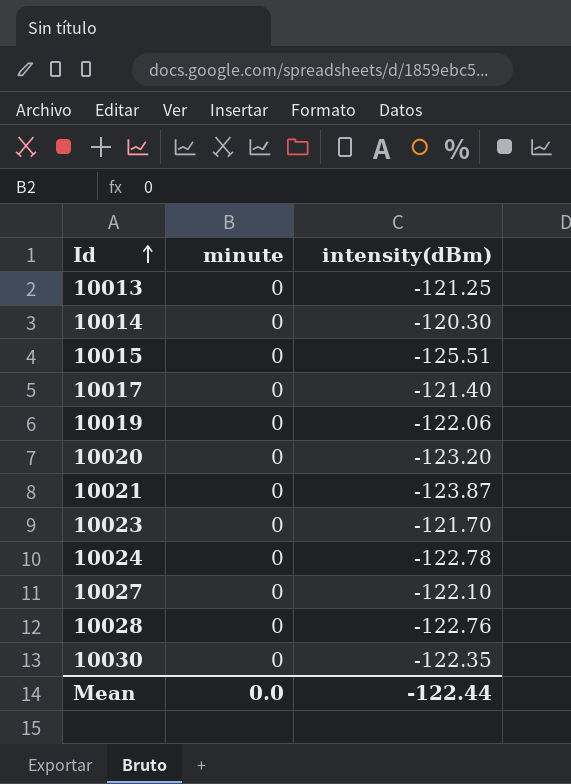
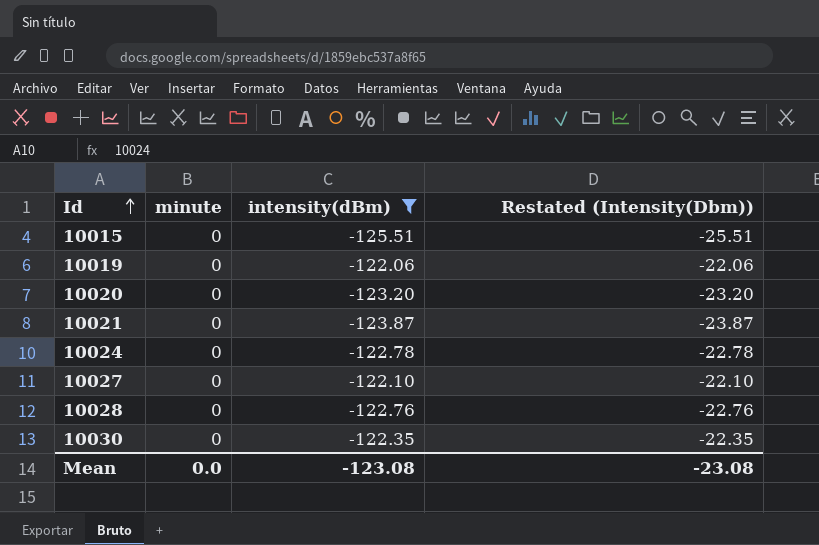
filter: none -> intensity(dBm) <= -122.06
column Restated (Intensity(Dbm)) | formula: none -> [intensity(dBm)] + 100
Mean | intensity(dBm): -122.44 -> -123.08

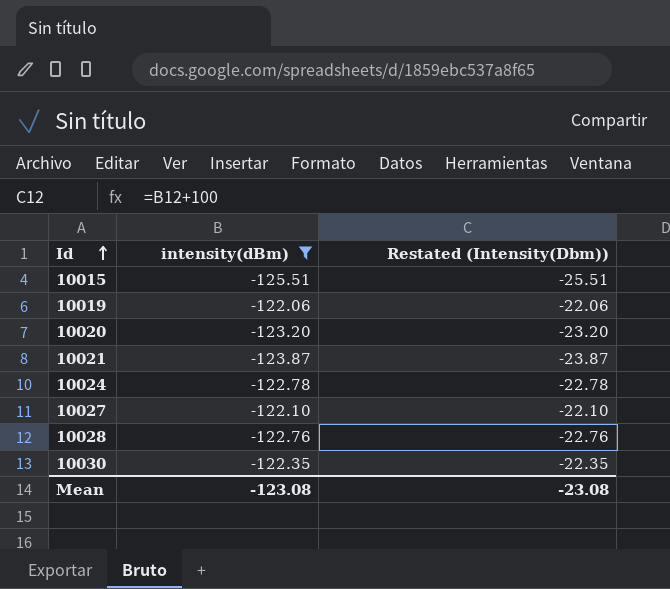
column minute | position: 2 -> none

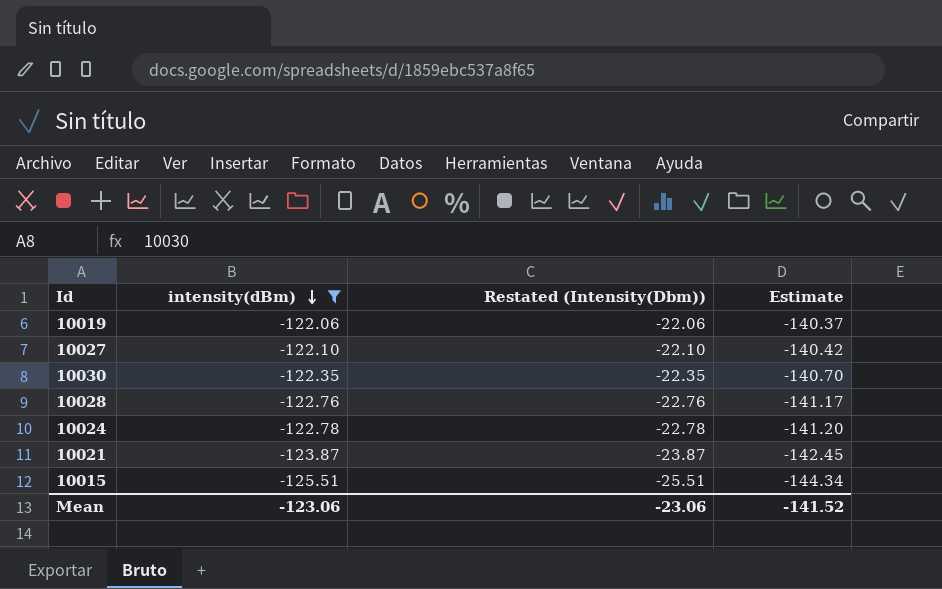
row order: Id ascending -> intensity(dBm) descending
column Estimate | formula: none -> [intensity(dBm)] * 1.15
row 10020: -123.20 | -23.20 -> none
Mean | intensity(dBm): -123.08 -> -123.06
Mean | Restated (Intensity(Dbm)): -23.08 -> -23.06

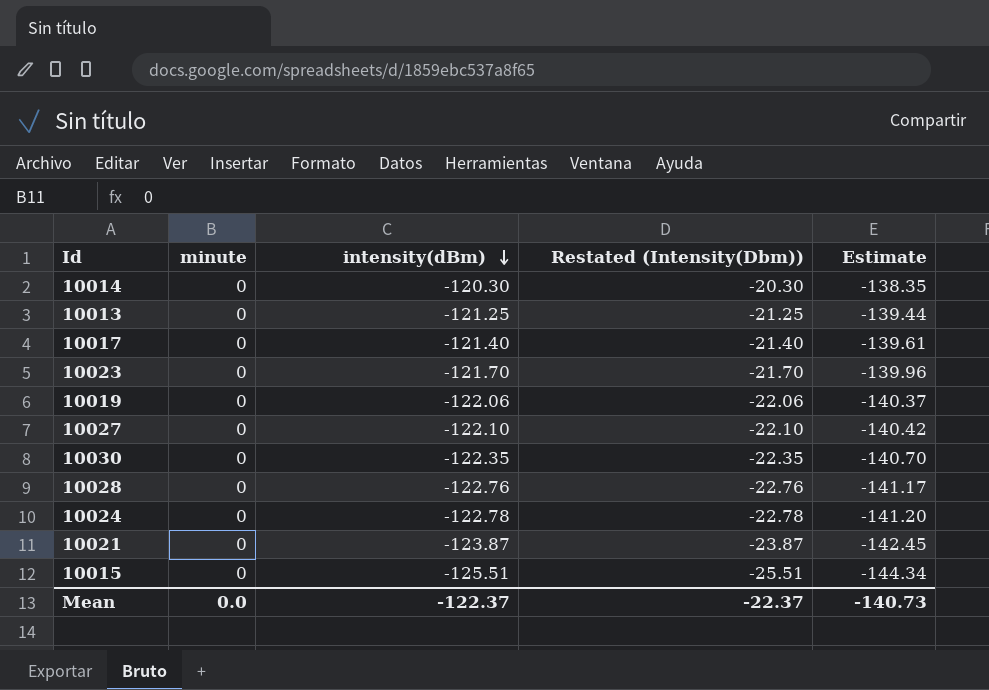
filter: intensity(dBm) <= -122.06 -> none
column minute | position: none -> 2
Mean | intensity(dBm): -123.06 -> -122.37
Mean | Restated (Intensity(Dbm)): -23.06 -> -22.37
Mean | Estimate: -141.52 -> -140.73

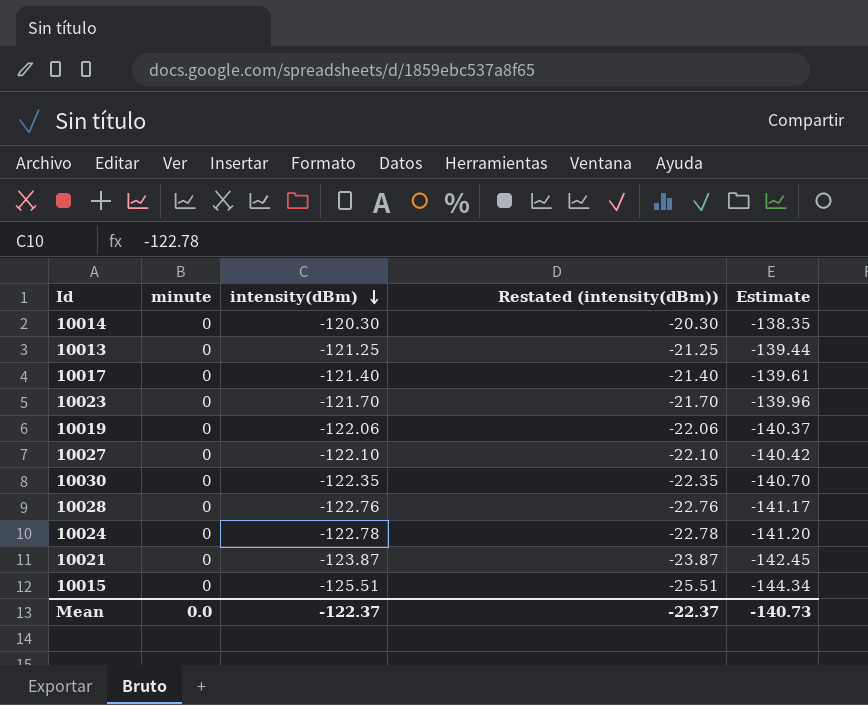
column name: Restated (Intensity(Dbm)) -> Restated (intensity(dBm))

